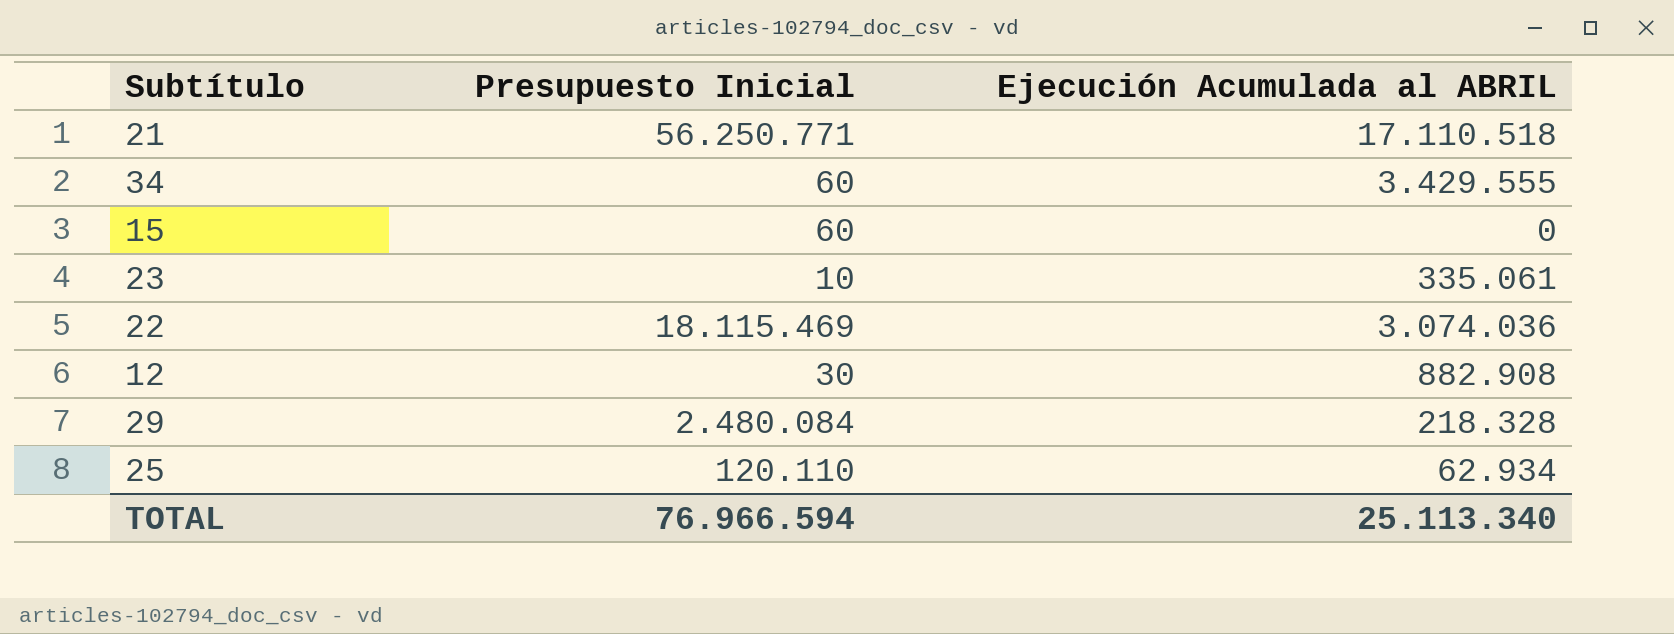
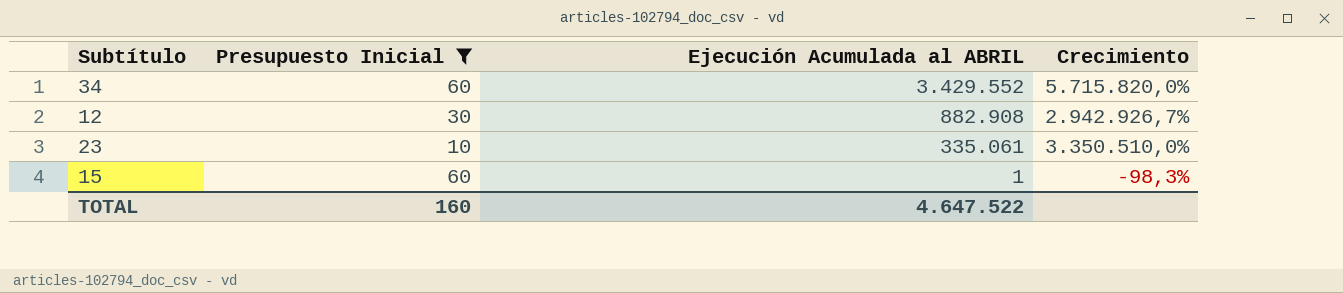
filter: none -> Presupuesto Inicial <= 60
row order: none -> Ejecución Acumulada al ABRIL descending
column Crecimiento | formula: none -> ([Ejecución Acumulada al ABRIL] - [Presupuesto Inicial]) / [Presupuesto Inicial]
34 | Ejecución Acumulada al ABRIL: 3.429.555 -> 3.429.552
15 | Ejecución Acumulada al ABRIL: 0 -> 1
TOTAL | Presupuesto Inicial: 76.966.594 -> 160
TOTAL | Ejecución Acumulada al ABRIL: 25.113.340 -> 4.647.522

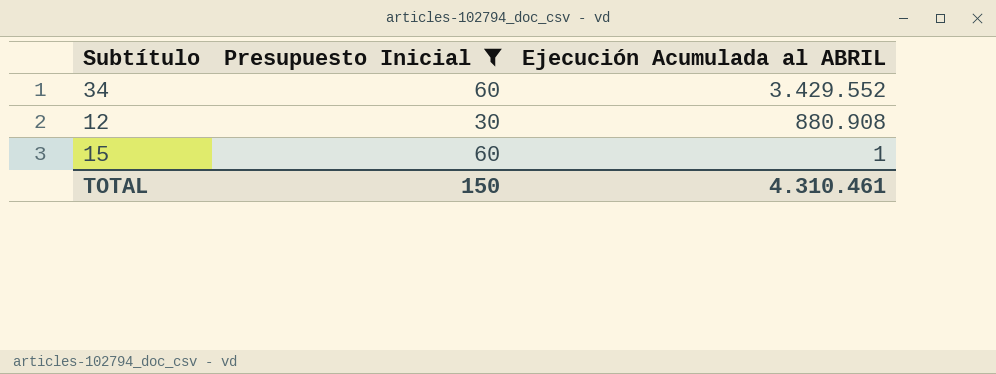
column Crecimiento | formula: ([Ejecución Acumulada al ABRIL] - [Presupuesto Inicial]) / [Presupuesto Inicial] -> none
row 23: 10 | 335.061 | 3.350.510,0% -> none
12 | Ejecución Acumulada al ABRIL: 882.908 -> 880.908
TOTAL | Presupuesto Inicial: 160 -> 150
TOTAL | Ejecución Acumulada al ABRIL: 4.647.522 -> 4.310.461

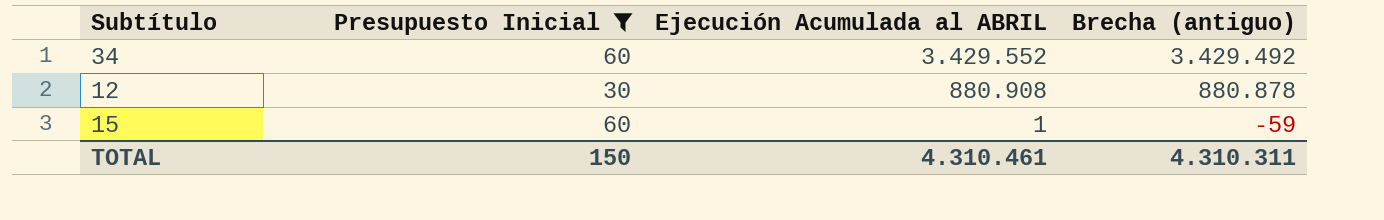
column Brecha (antiguo) | formula: none -> [Ejecución Acumulada al ABRIL] - [Presupuesto Inicial]

